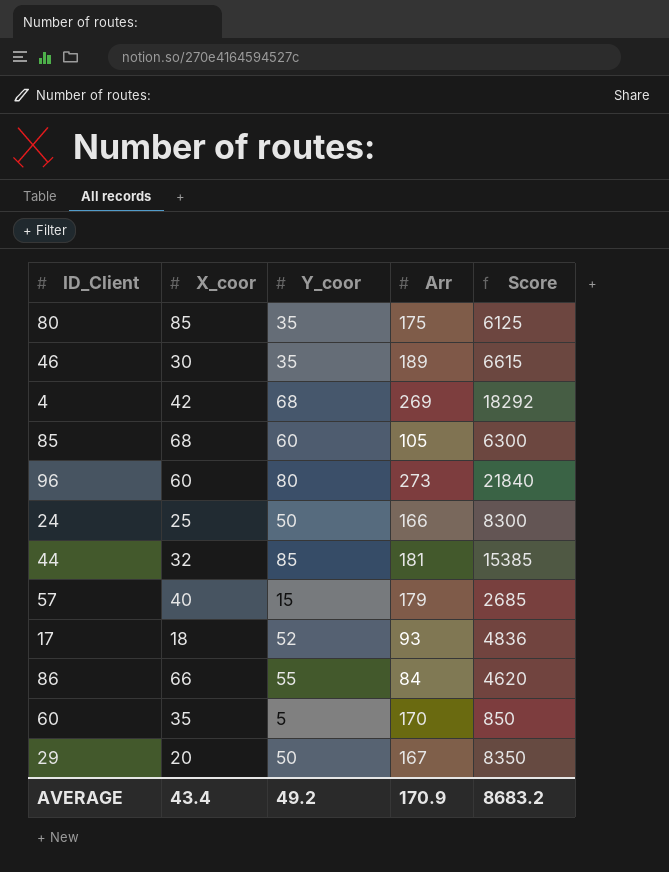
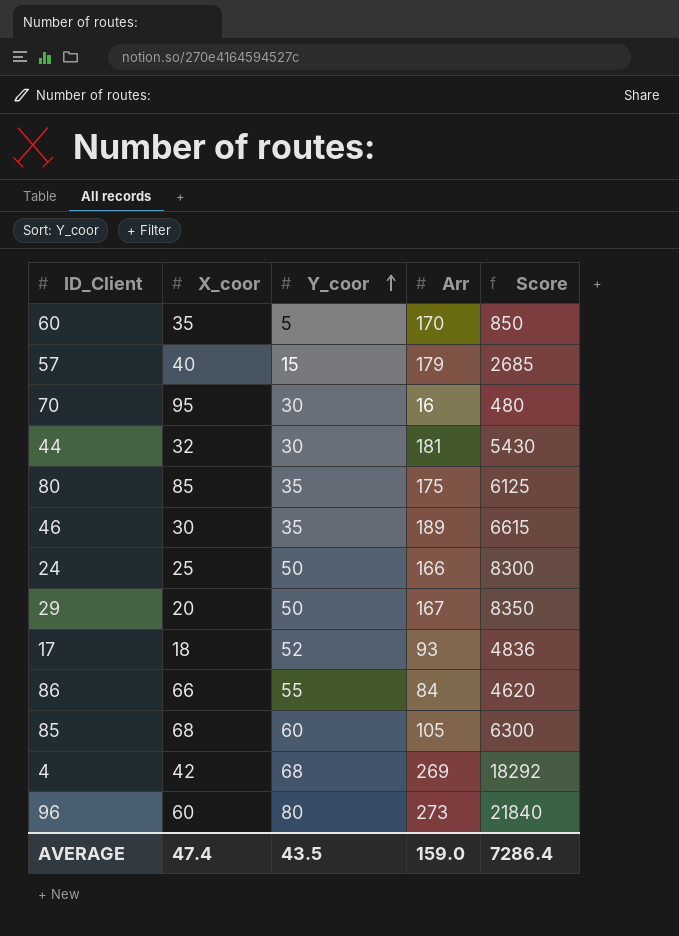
row order: none -> Y_coor ascending
row 70: none -> 95 | 30 | 16 | 480
44 | Y_coor: 85 -> 30
44 | Score: 15385 -> 5430
AVERAGE | X_coor: 43.4 -> 47.4
AVERAGE | Y_coor: 49.2 -> 43.5
AVERAGE | Arr: 170.9 -> 159.0
AVERAGE | Score: 8683.2 -> 7286.4

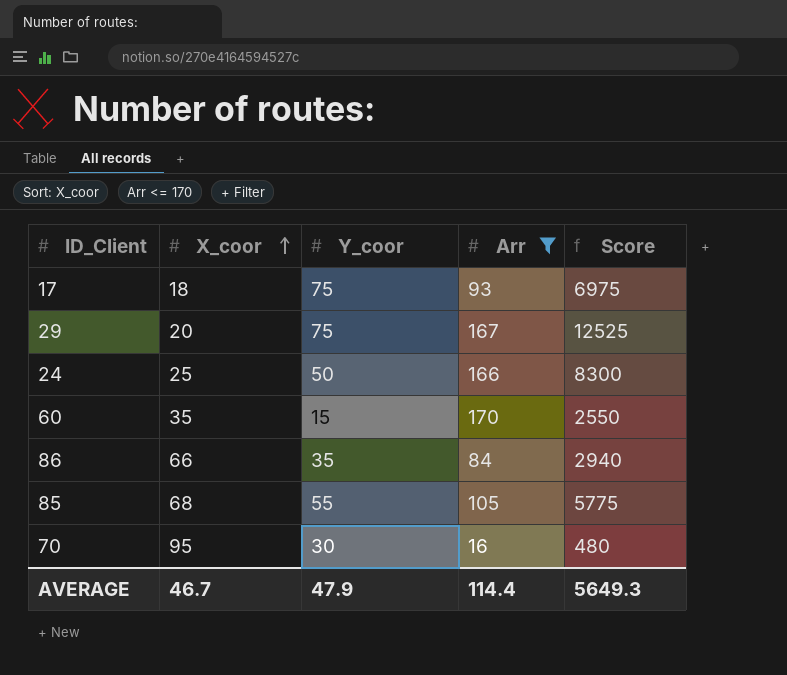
filter: none -> Arr <= 170
row order: Y_coor ascending -> X_coor ascending
17 | Y_coor: 52 -> 75
17 | Score: 4836 -> 6975
29 | Y_coor: 50 -> 75
29 | Score: 8350 -> 12525
60 | Y_coor: 5 -> 15
60 | Score: 850 -> 2550
86 | Y_coor: 55 -> 35
86 | Score: 4620 -> 2940
85 | Y_coor: 60 -> 55
85 | Score: 6300 -> 5775
AVERAGE | X_coor: 47.4 -> 46.7
AVERAGE | Y_coor: 43.5 -> 47.9
AVERAGE | Arr: 159.0 -> 114.4
AVERAGE | Score: 7286.4 -> 5649.3

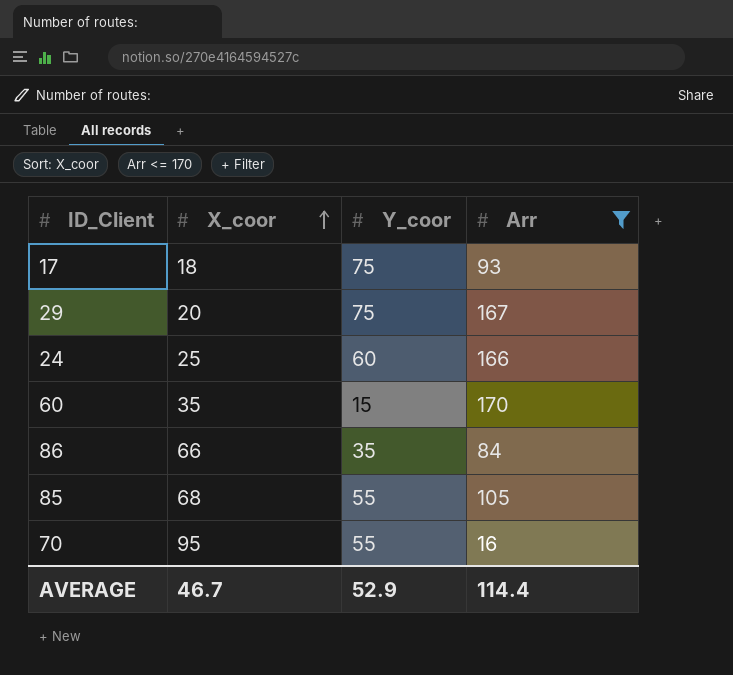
column Score | formula: [Y_coor] * [Arr] -> none
24 | Y_coor: 50 -> 60
70 | Y_coor: 30 -> 55
AVERAGE | Y_coor: 47.9 -> 52.9

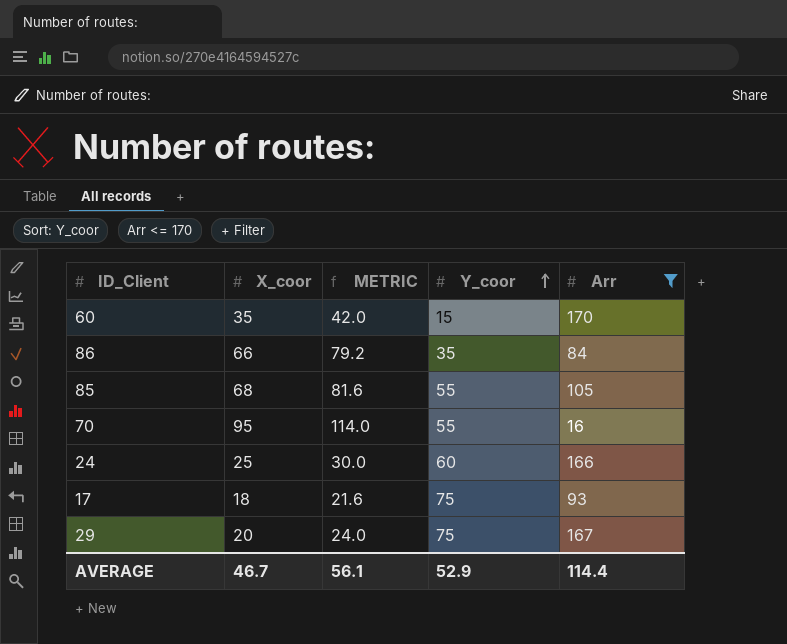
row order: X_coor ascending -> Y_coor ascending
column METRIC | formula: none -> [X_coor] * 1.2

